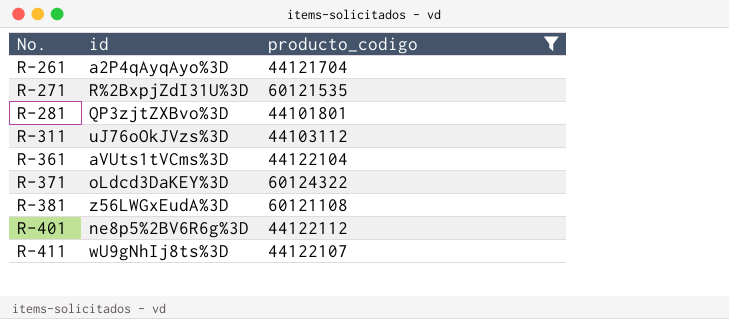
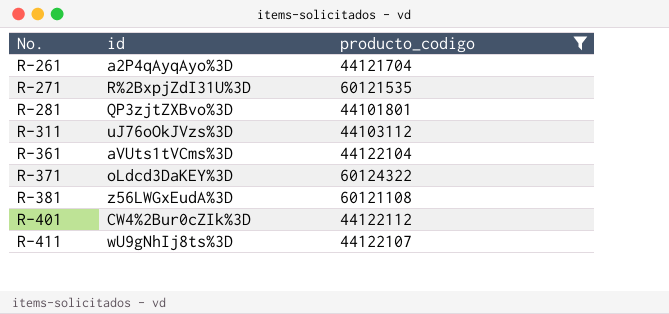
R-401 | id: ne8p5%2BV6R6g%3D -> CW4%2Bur0cZIk%3D

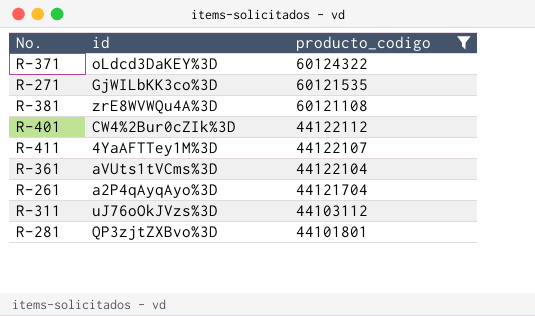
row order: No. ascending -> producto_codigo descending
R-271 | id: R%2BxpjZdI31U%3D -> GjWILbKK3co%3D
R-381 | id: z56LWGxEudA%3D -> zrE8WVWQu4A%3D
R-411 | id: wU9gNhIj8ts%3D -> 4YaAFTTey1M%3D

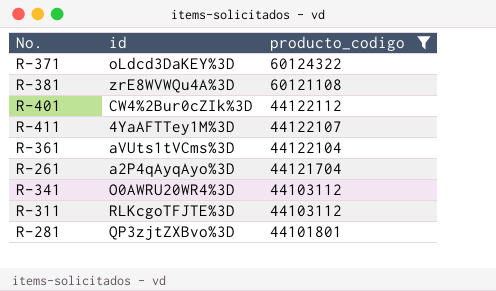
row R-271: GjWILbKK3co%3D | 60121535 -> none
row R-341: none -> O0AWRU20WR4%3D | 44103112
R-311 | id: uJ76oOkJVzs%3D -> RLKcgoTFJTE%3D

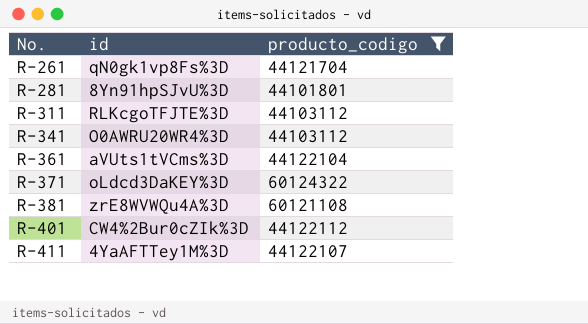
row order: producto_codigo descending -> No. ascending
R-261 | id: a2P4qAyqAyo%3D -> qN0gk1vp8Fs%3D
R-281 | id: QP3zjtZXBvo%3D -> 8Yn91hpSJvU%3D

